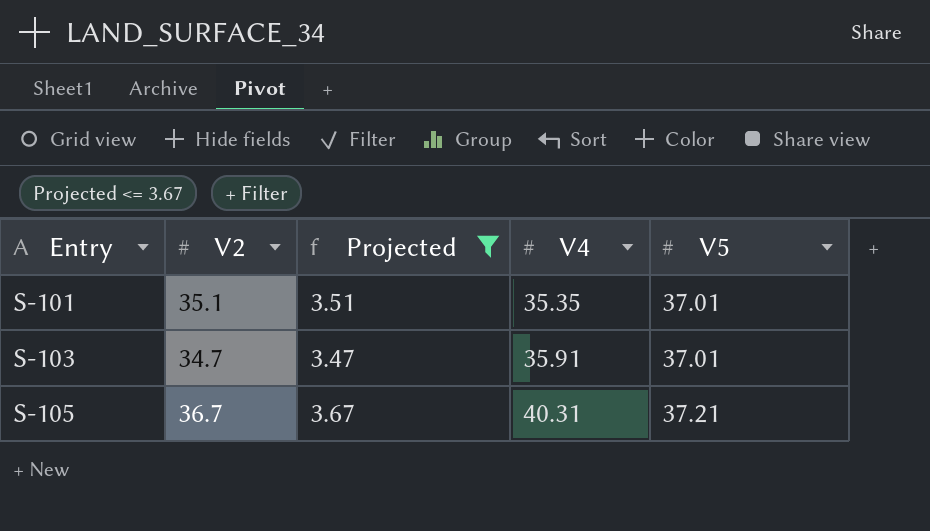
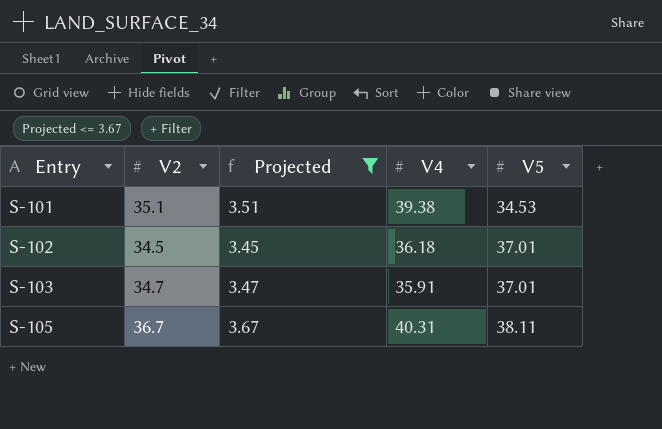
S-101 | V4: 35.35 -> 39.38
S-101 | V5: 37.01 -> 34.53
row S-102: none -> 34.5 | 3.45 | 36.18 | 37.01
S-105 | V5: 37.21 -> 38.11

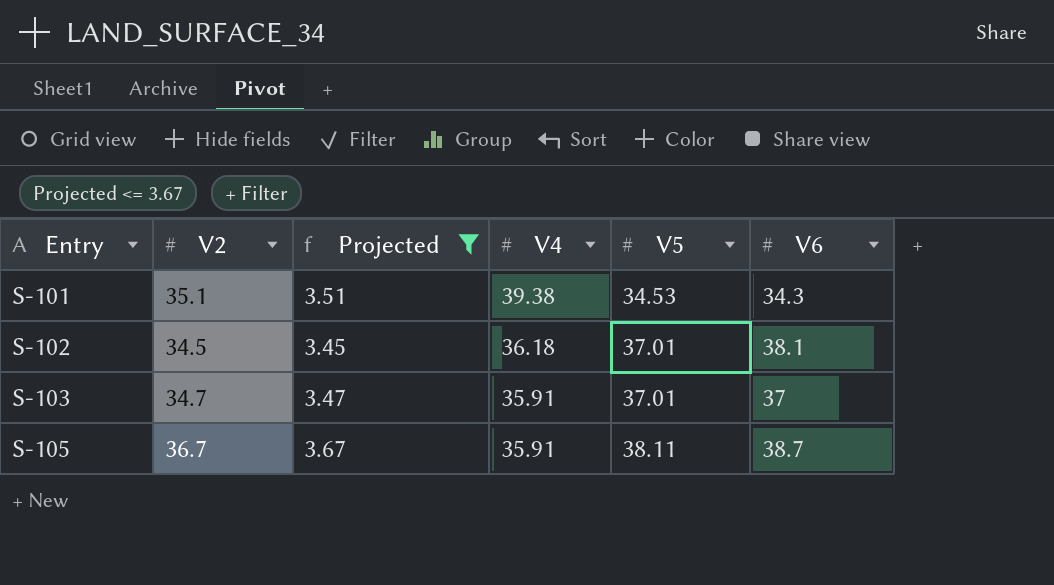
column V6 | position: none -> 6
S-105 | V4: 40.31 -> 35.91

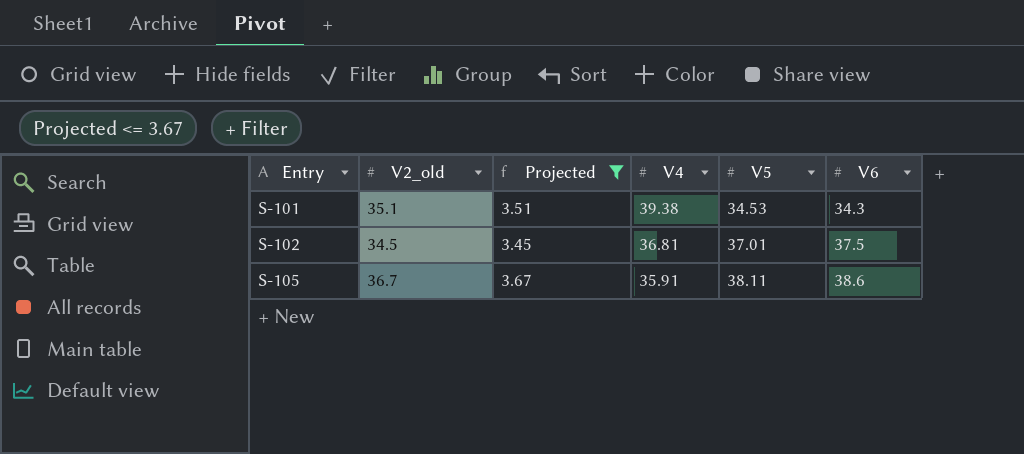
column name: V2 -> V2_old
row S-103: 34.7 | 3.47 | 35.91 | 37.01 | 37 -> none
S-102 | V4: 36.18 -> 36.81
S-102 | V6: 38.1 -> 37.5
S-105 | V6: 38.7 -> 38.6

